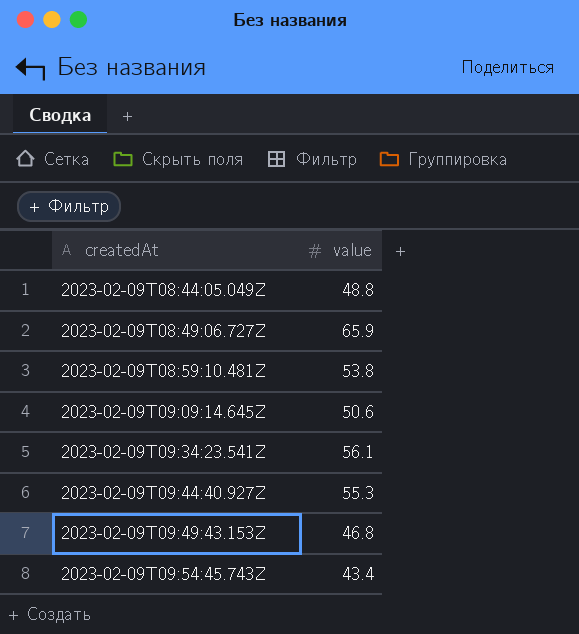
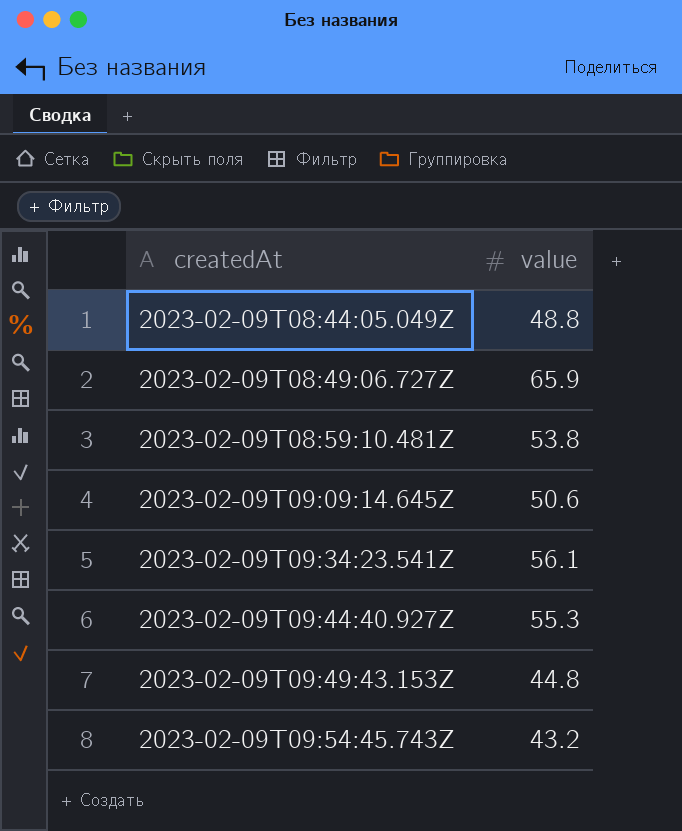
2023-02-09T09:49:43.153Z | value: 46.8 -> 44.8
2023-02-09T09:54:45.743Z | value: 43.4 -> 43.2

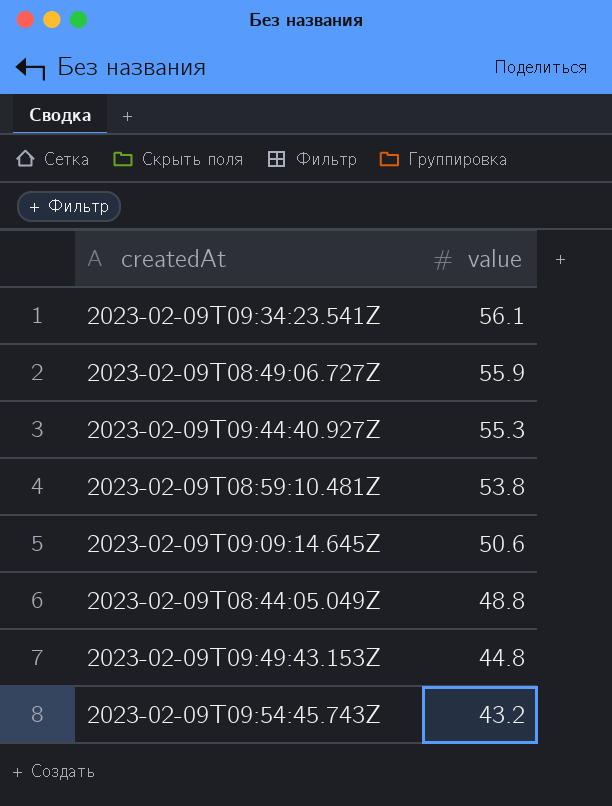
row order: createdAt ascending -> value descending
2023-02-09T08:49:06.727Z | value: 65.9 -> 55.9

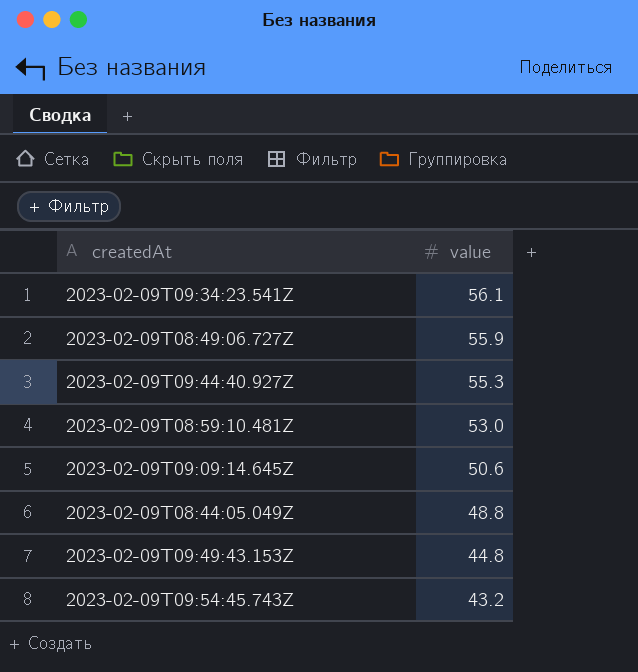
2023-02-09T08:59:10.481Z | value: 53.8 -> 53.0

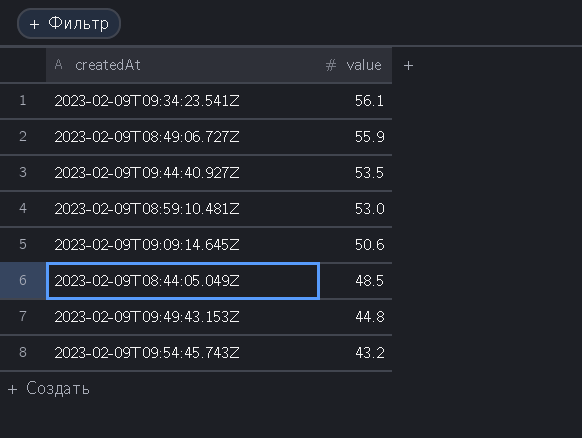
2023-02-09T09:44:40.927Z | value: 55.3 -> 53.5
2023-02-09T08:44:05.049Z | value: 48.8 -> 48.5

